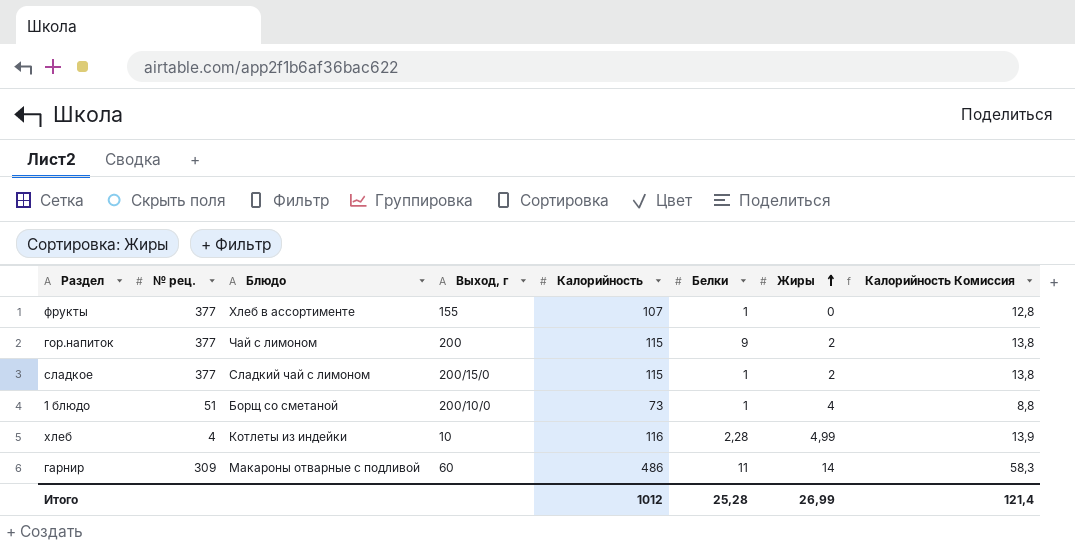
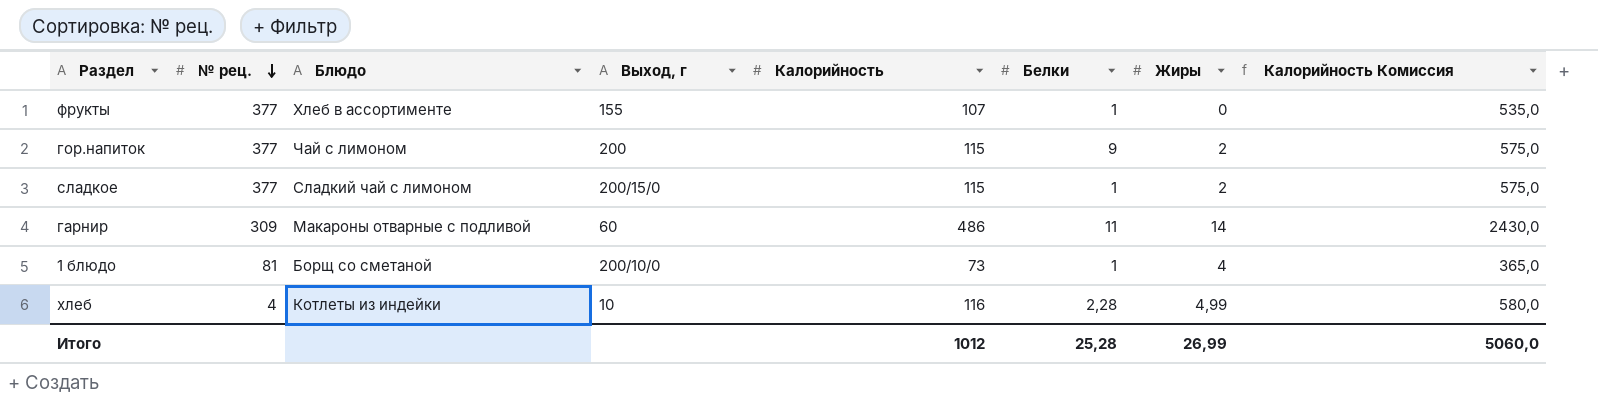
row order: Жиры ascending -> № рец. descending
column Калорийность Комиссия | formula: [Калорийность] * 0,12 -> [Калорийность] * 5
1 блюдо | № рец.: 51 -> 81
Итого | Калорийность Комиссия: 121,4 -> 5060,0

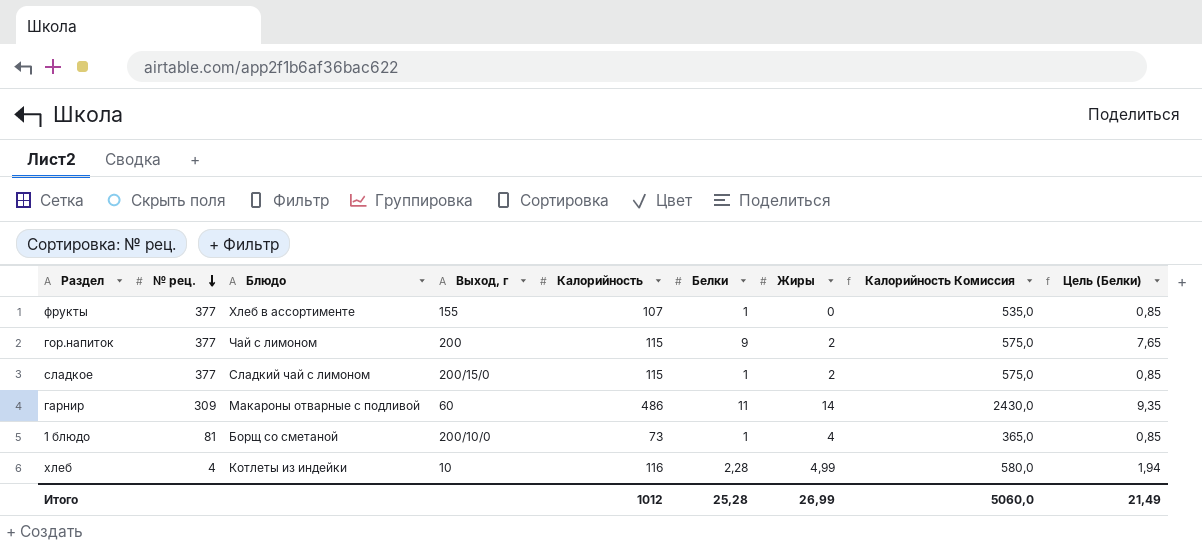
column Цель (Белки) | formula: none -> [Белки] * 0,85

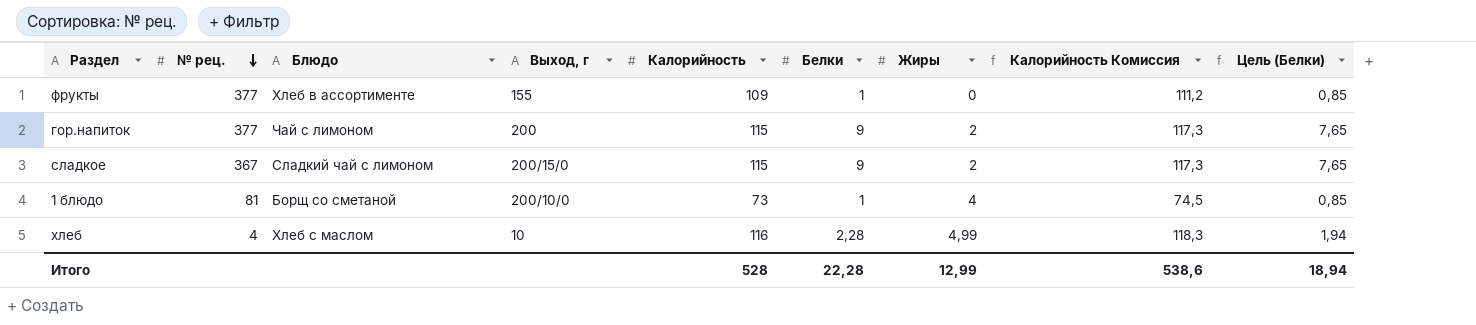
column Калорийность Комиссия | formula: [Калорийность] * 5 -> [Калорийность] * 1,02
row гарнир: 309 | Макароны отварные с подливой | 60 | 486 | 11 | 14 | 2430,0 | 9,35 -> none
фрукты | Калорийность: 107 -> 109
сладкое | № рец.: 377 -> 367
сладкое | Белки: 1 -> 9
сладкое | Цель (Белки): 0,85 -> 7,65
хлеб | Блюдо: Котлеты из индейки -> Хлеб с маслом
Итого | Калорийность: 1012 -> 528
Итого | Белки: 25,28 -> 22,28
Итого | Жиры: 26,99 -> 12,99
Итого | Калорийность Комиссия: 5060,0 -> 538,6
Итого | Цель (Белки): 21,49 -> 18,94

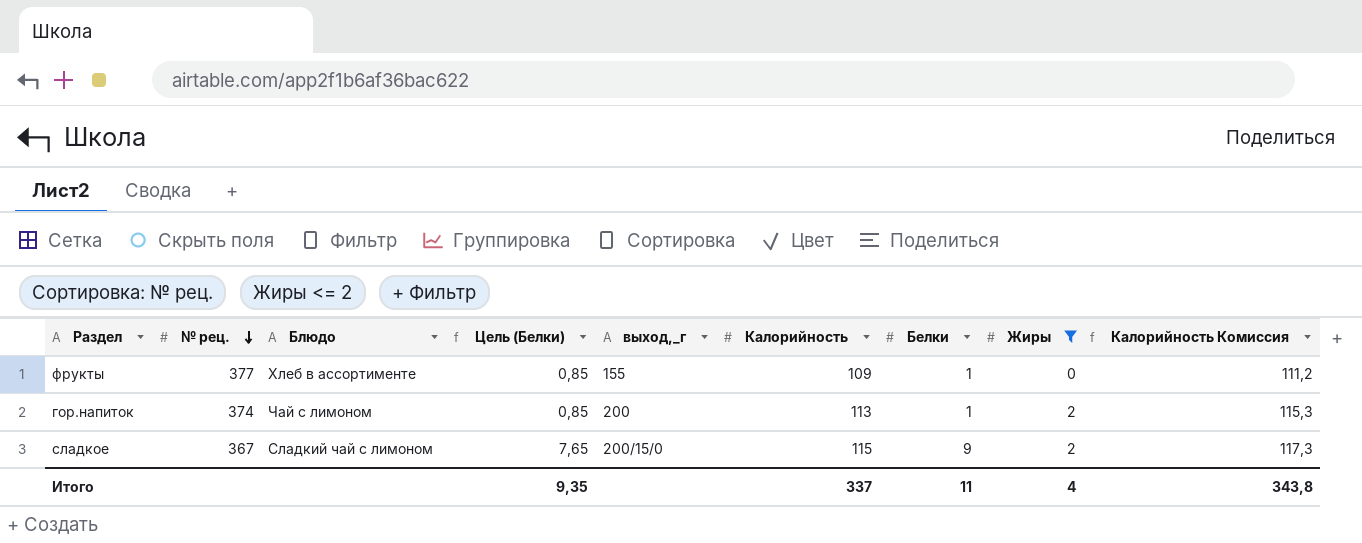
filter: none -> Жиры <= 2
column Цель (Белки) | position: 9 -> 4
column name: Выход, г -> выход,_г
гор.напиток | № рец.: 377 -> 374
гор.напиток | Цель (Белки): 7,65 -> 0,85
гор.напиток | Калорийность: 115 -> 113
гор.напиток | Белки: 9 -> 1
гор.напиток | Калорийность Комиссия: 117,3 -> 115,3
Итого | Цель (Белки): 18,94 -> 9,35
Итого | Калорийность: 528 -> 337
Итого | Белки: 22,28 -> 11
Итого | Жиры: 12,99 -> 4
Итого | Калорийность Комиссия: 538,6 -> 343,8

